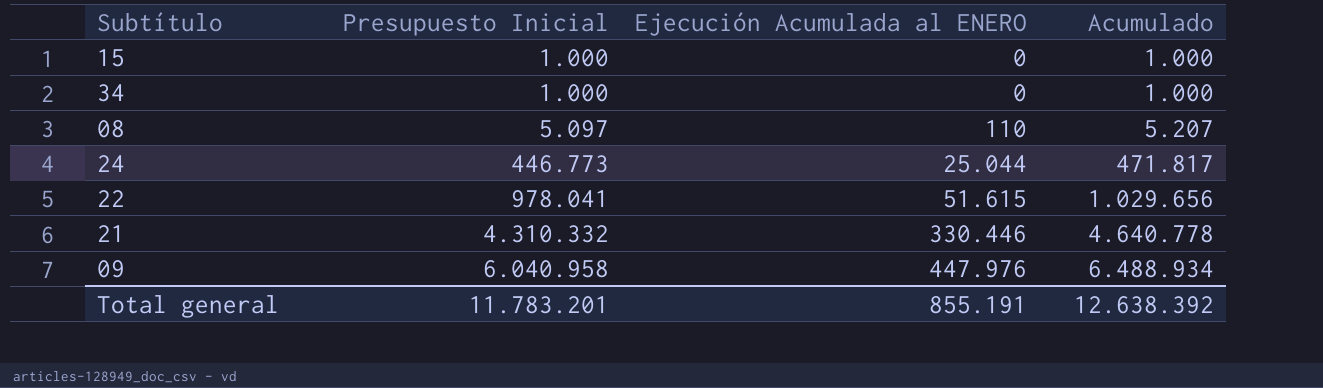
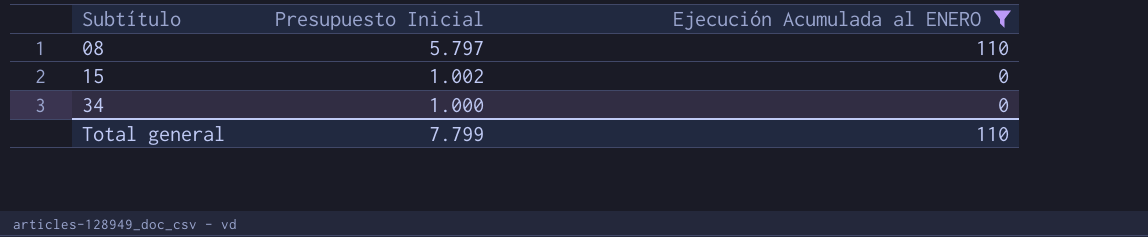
filter: none -> Ejecución Acumulada al ENERO <= 110
row order: Presupuesto Inicial ascending -> Subtítulo ascending
column Acumulado | formula: [Presupuesto Inicial] + [Ejecución Acumulada al ENERO] -> none
08 | Presupuesto Inicial: 5.097 -> 5.797
15 | Presupuesto Inicial: 1.000 -> 1.002
Total general | Presupuesto Inicial: 11.783.201 -> 7.799
Total general | Ejecución Acumulada al ENERO: 855.191 -> 110

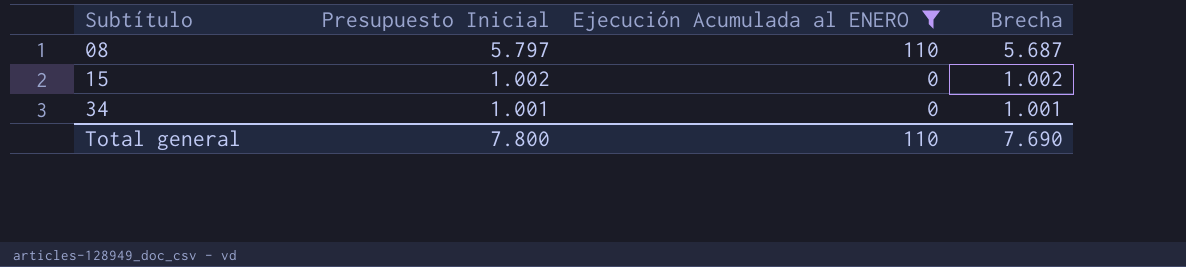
column Brecha | formula: none -> [Presupuesto Inicial] - [Ejecución Acumulada al ENERO]
34 | Presupuesto Inicial: 1.000 -> 1.001
Total general | Presupuesto Inicial: 7.799 -> 7.800

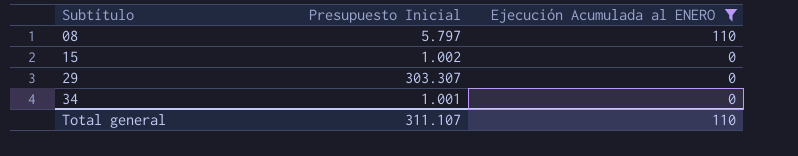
column Brecha | formula: [Presupuesto Inicial] - [Ejecución Acumulada al ENERO] -> none
row 29: none -> 303.307 | 0
Total general | Presupuesto Inicial: 7.800 -> 311.107

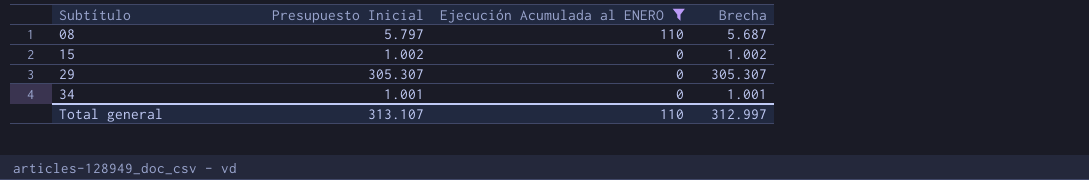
column Brecha | formula: none -> [Presupuesto Inicial] - [Ejecución Acumulada al ENERO]
29 | Presupuesto Inicial: 303.307 -> 305.307
Total general | Presupuesto Inicial: 311.107 -> 313.107

